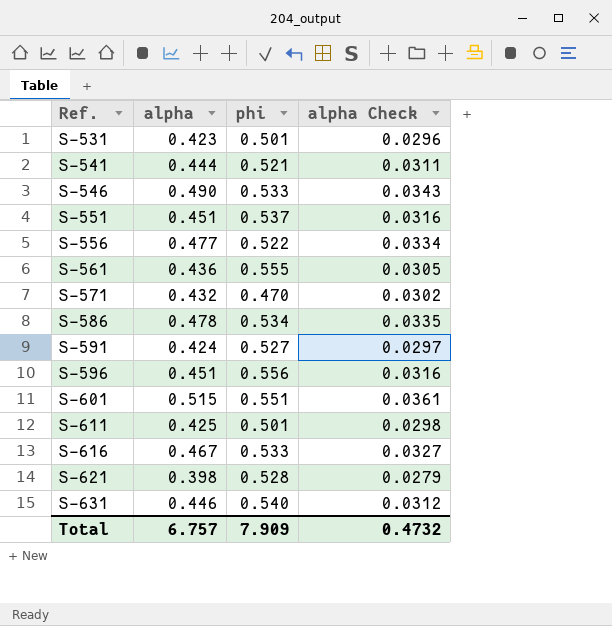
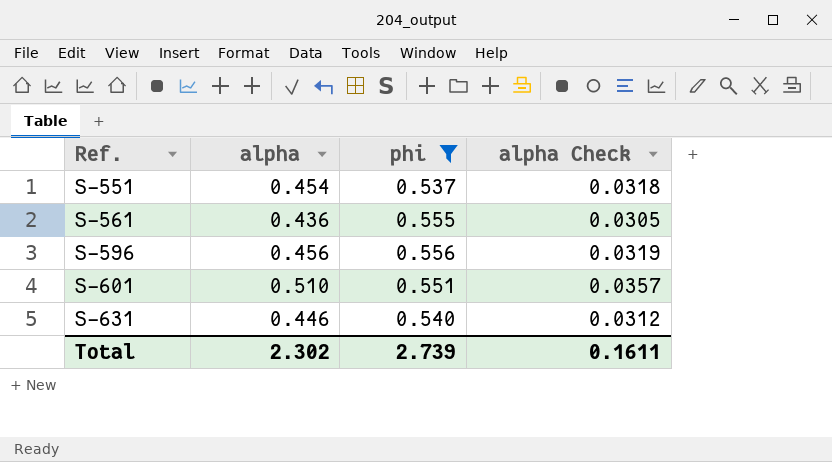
filter: none -> phi >= 0.537
S-551 | alpha: 0.451 -> 0.454
S-551 | alpha Check: 0.0316 -> 0.0318
S-596 | alpha: 0.451 -> 0.456
S-596 | alpha Check: 0.0316 -> 0.0319
S-601 | alpha: 0.515 -> 0.510
S-601 | alpha Check: 0.0361 -> 0.0357
Total | alpha: 6.757 -> 2.302
Total | phi: 7.909 -> 2.739
Total | alpha Check: 0.4732 -> 0.1611

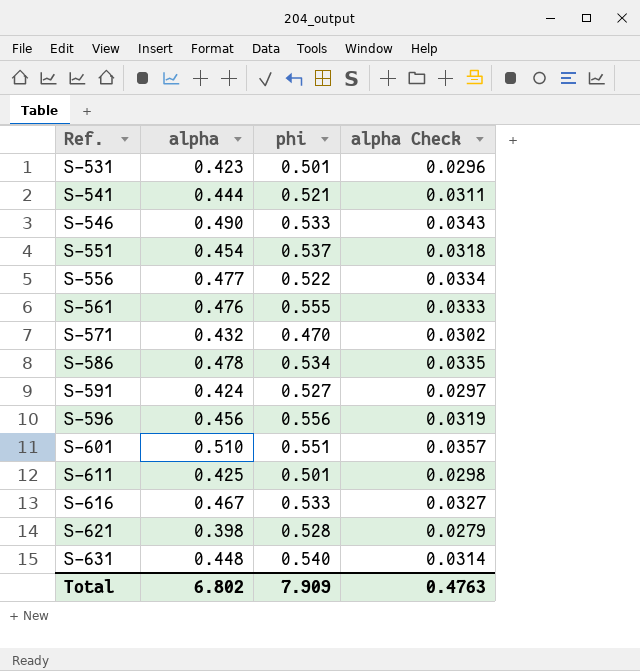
filter: phi >= 0.537 -> none
S-561 | alpha: 0.436 -> 0.476
S-561 | alpha Check: 0.0305 -> 0.0333
S-631 | alpha: 0.446 -> 0.448
S-631 | alpha Check: 0.0312 -> 0.0314
Total | alpha: 2.302 -> 6.802
Total | phi: 2.739 -> 7.909
Total | alpha Check: 0.1611 -> 0.4763

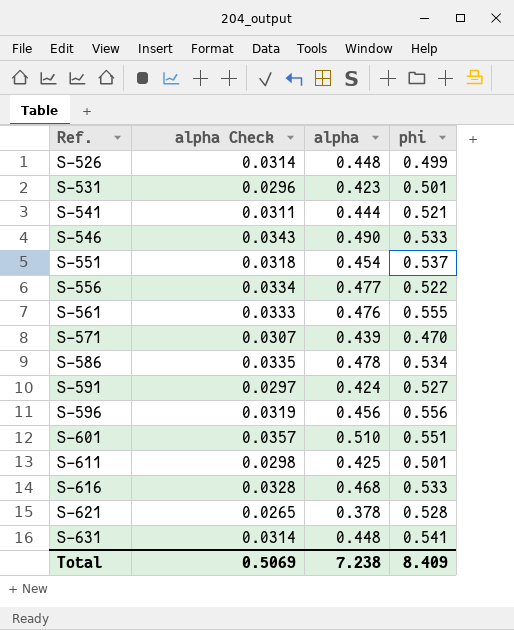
column alpha Check | position: 4 -> 2
row S-526: none -> 0.0314 | 0.448 | 0.499
S-571 | alpha Check: 0.0302 -> 0.0307
S-571 | alpha: 0.432 -> 0.439
S-616 | alpha Check: 0.0327 -> 0.0328
S-616 | alpha: 0.467 -> 0.468
S-621 | alpha Check: 0.0279 -> 0.0265
S-621 | alpha: 0.398 -> 0.378
S-631 | phi: 0.540 -> 0.541
Total | alpha Check: 0.4763 -> 0.5069
Total | alpha: 6.802 -> 7.238
Total | phi: 7.909 -> 8.409

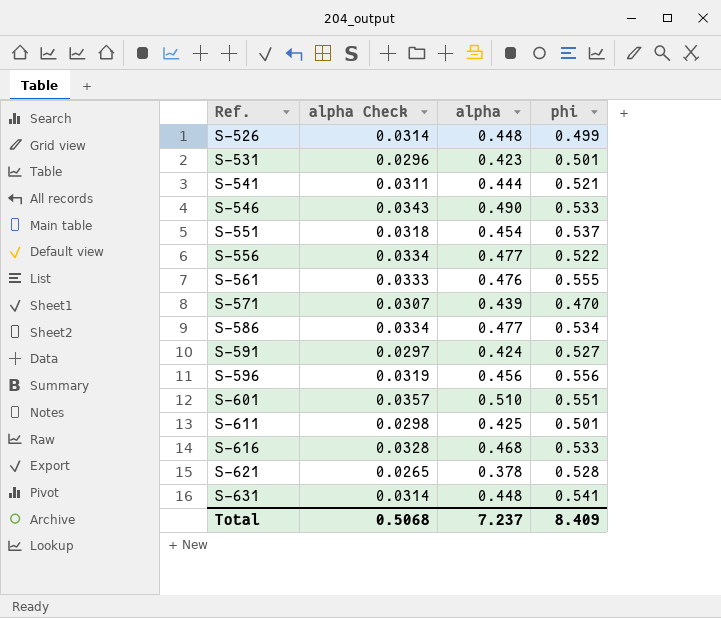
S-586 | alpha Check: 0.0335 -> 0.0334
S-586 | alpha: 0.478 -> 0.477
Total | alpha Check: 0.5069 -> 0.5068
Total | alpha: 7.238 -> 7.237

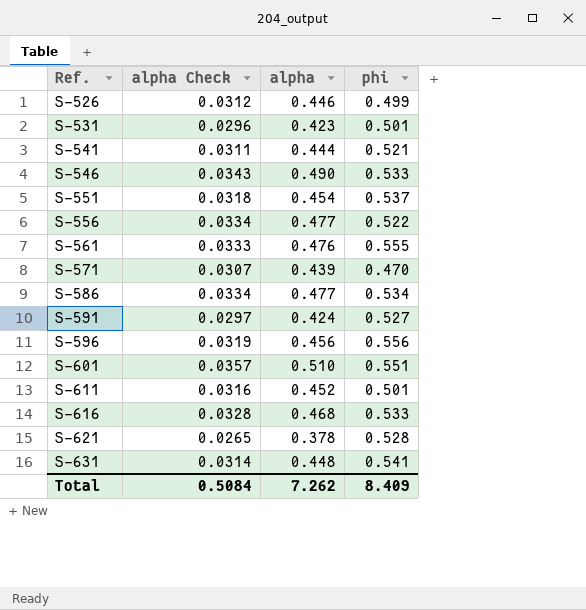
S-526 | alpha Check: 0.0314 -> 0.0312
S-526 | alpha: 0.448 -> 0.446
S-611 | alpha Check: 0.0298 -> 0.0316
S-611 | alpha: 0.425 -> 0.452
Total | alpha Check: 0.5068 -> 0.5084
Total | alpha: 7.237 -> 7.262

